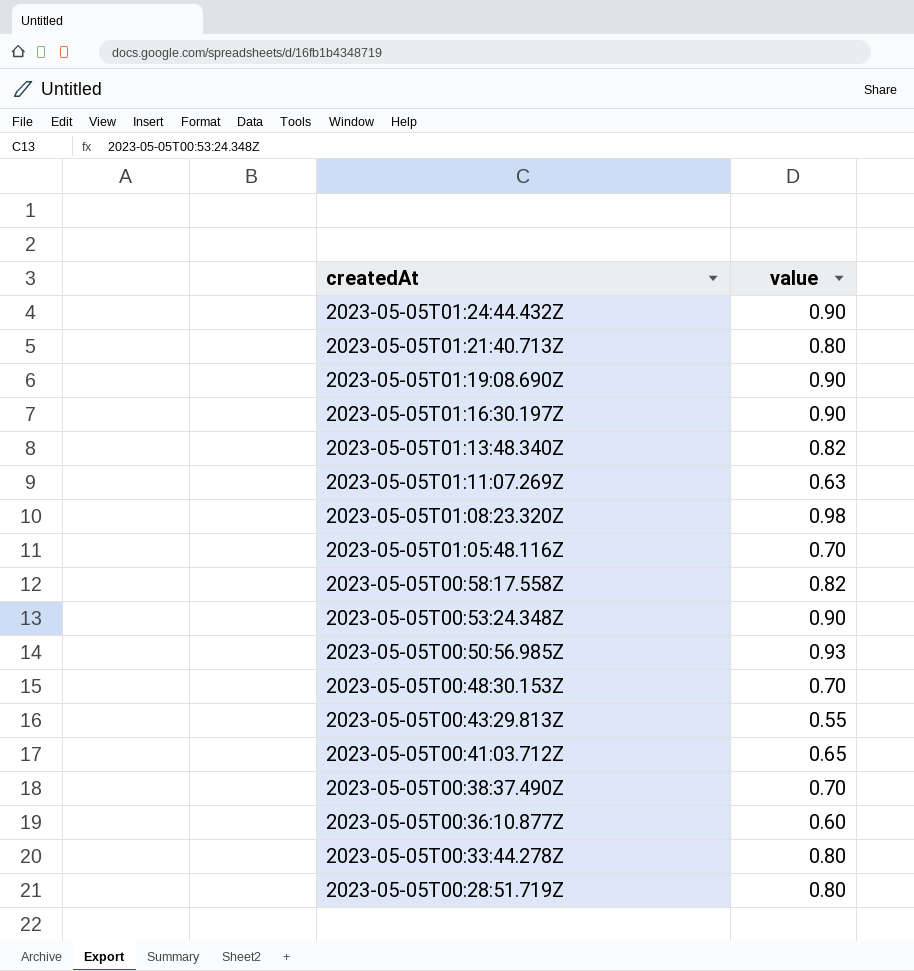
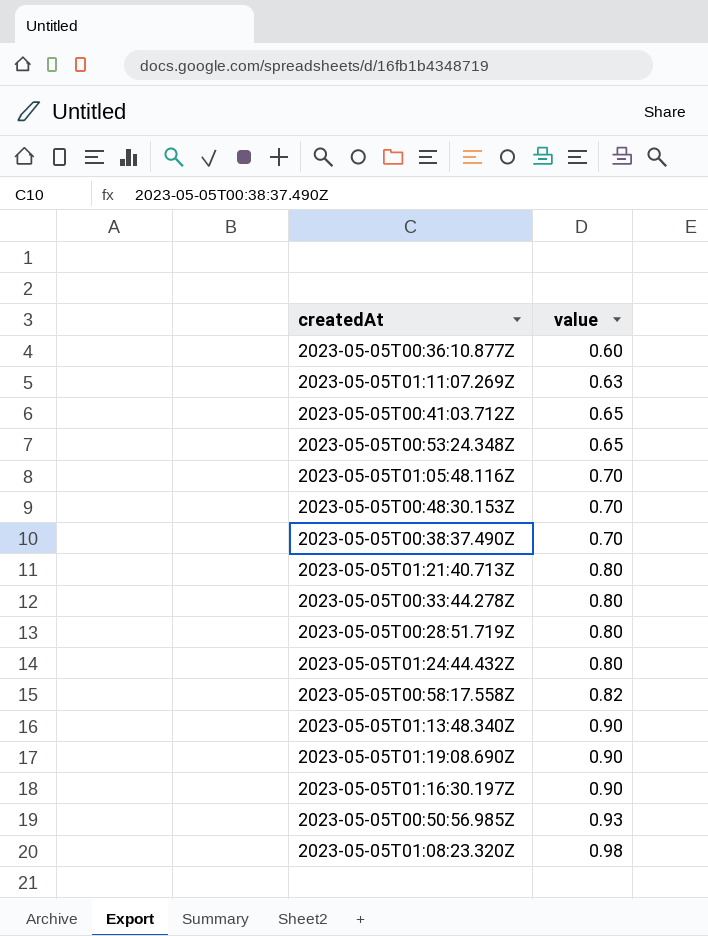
row order: createdAt descending -> value ascending
row 2023-05-05T00:43:29.813Z: 0.55 -> none
2023-05-05T00:53:24.348Z | value: 0.90 -> 0.65
2023-05-05T01:24:44.432Z | value: 0.90 -> 0.80
2023-05-05T01:13:48.340Z | value: 0.82 -> 0.90

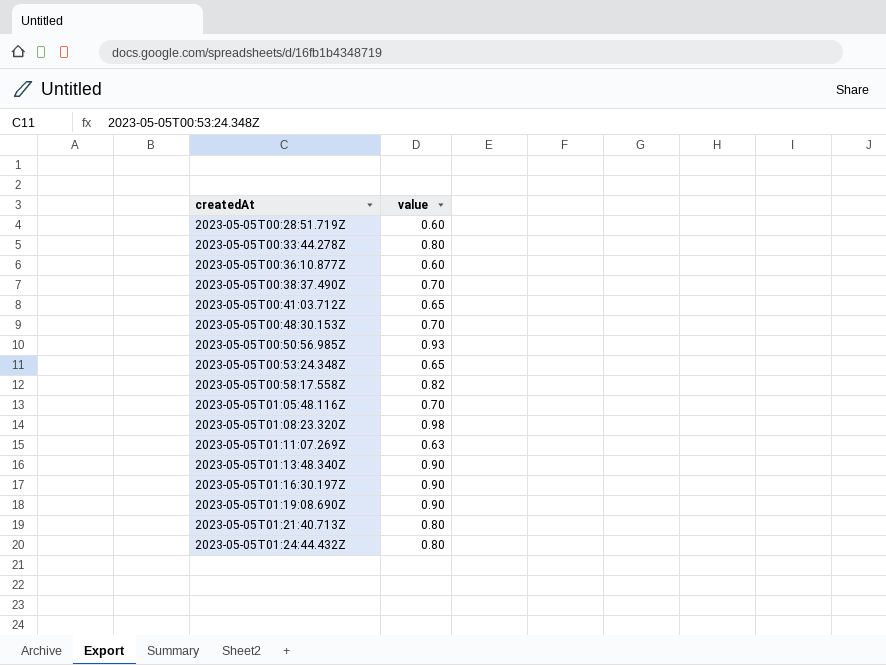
row order: value ascending -> createdAt ascending
2023-05-05T00:28:51.719Z | value: 0.80 -> 0.60

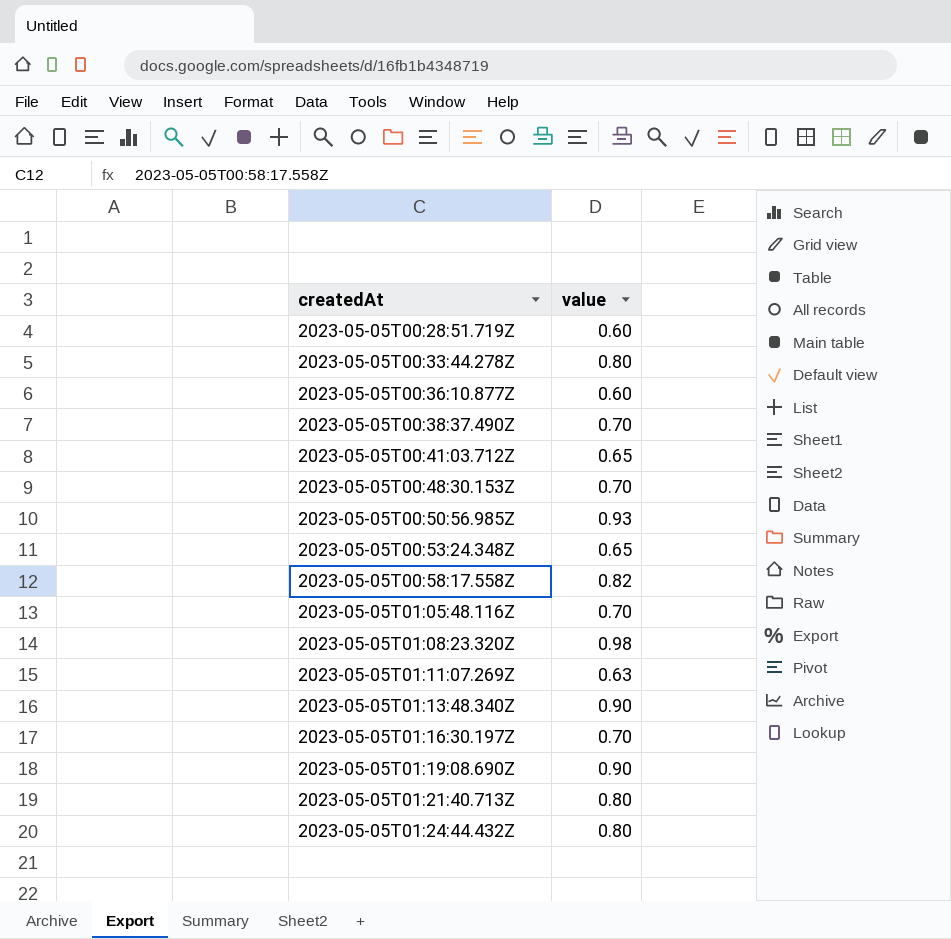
2023-05-05T01:16:30.197Z | value: 0.90 -> 0.70

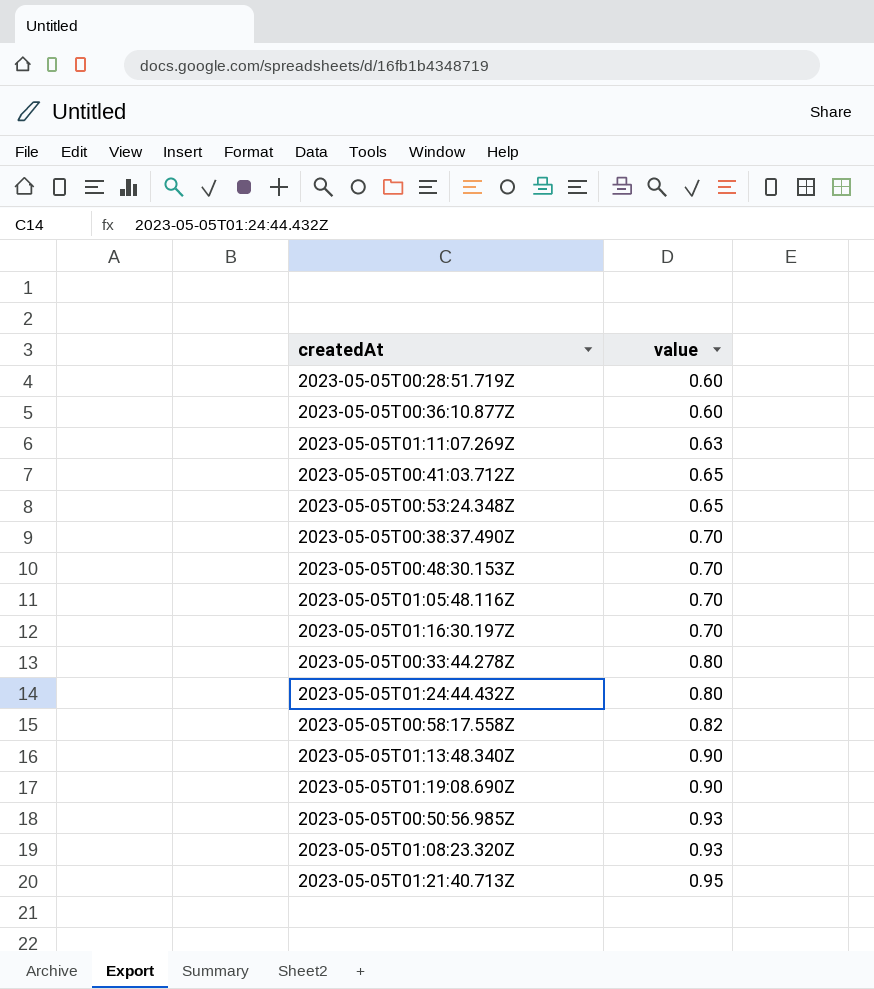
row order: createdAt ascending -> value ascending
2023-05-05T01:08:23.320Z | value: 0.98 -> 0.93
2023-05-05T01:21:40.713Z | value: 0.80 -> 0.95

